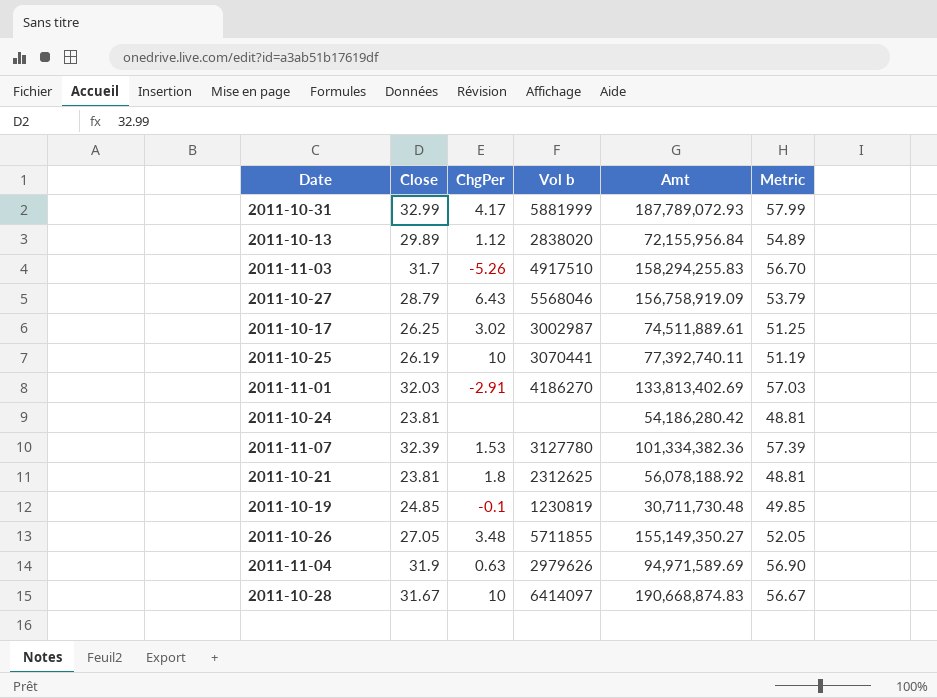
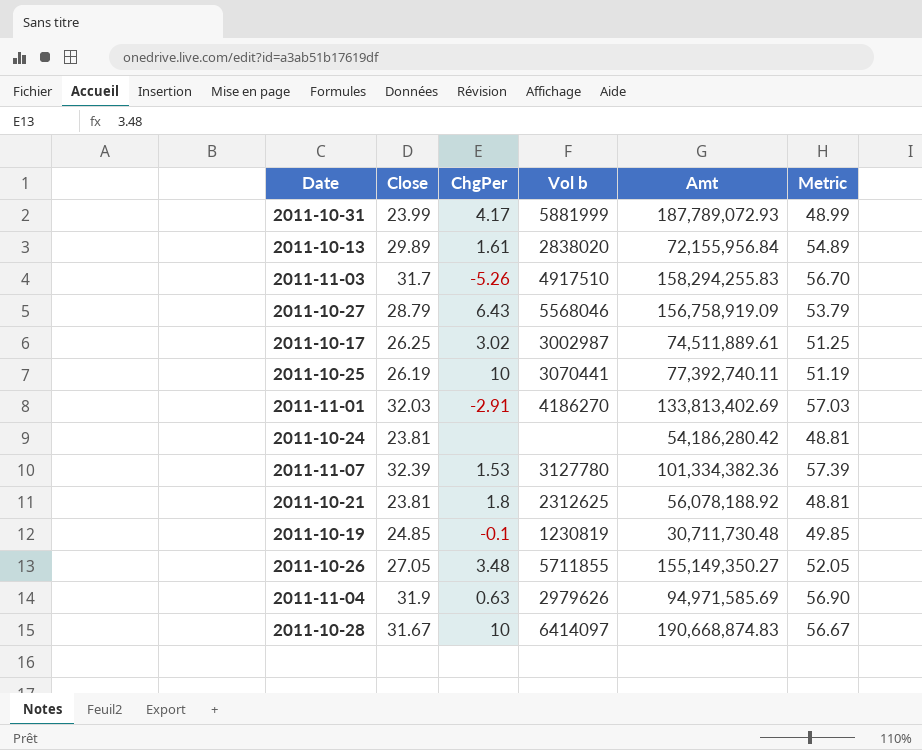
2011-10-31 | Close: 32.99 -> 23.99
2011-10-31 | Metric: 57.99 -> 48.99
2011-10-13 | ChgPer: 1.12 -> 1.61
2011-11-04 | Amt: 94,971,589.69 -> 94,971,585.69

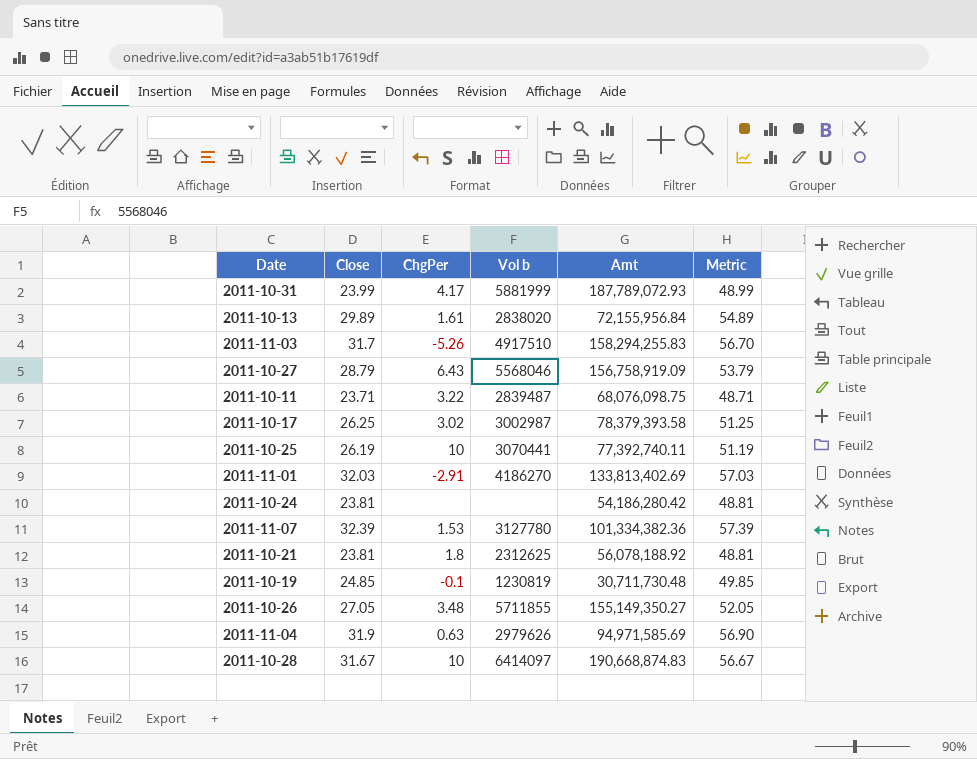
row 2011-10-11: none -> 23.71 | 3.22 | 2839487 | 68,076,098.75 | 48.71
2011-10-17 | Amt: 74,511,889.61 -> 78,379,393.58

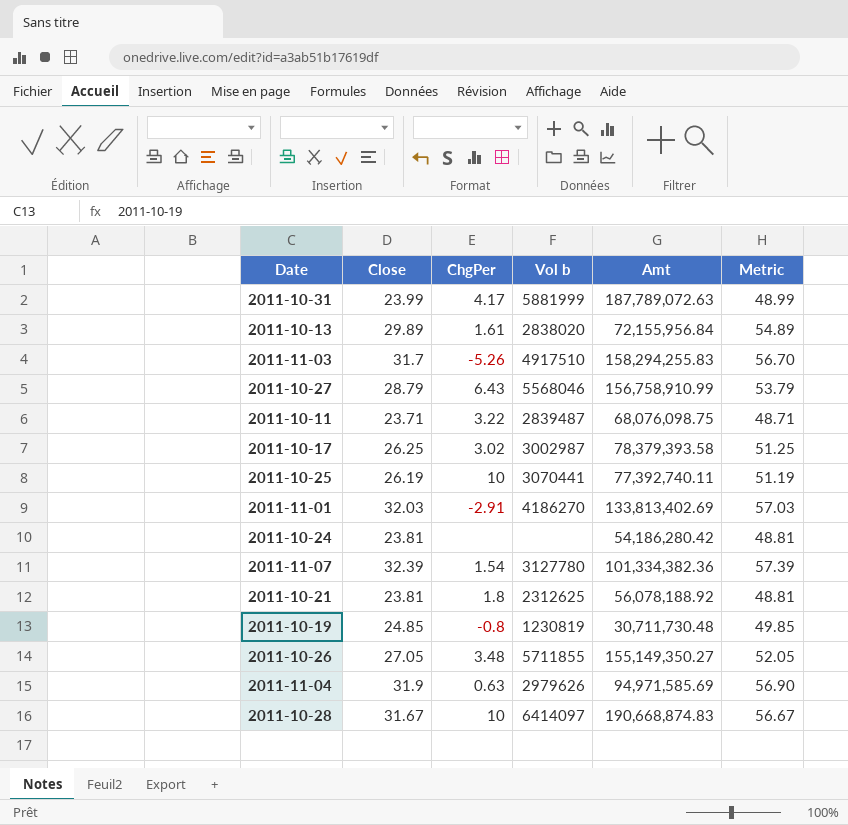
2011-10-31 | Amt: 187,789,072.93 -> 187,789,072.63
2011-10-27 | Amt: 156,758,919.09 -> 156,758,910.99
2011-11-07 | ChgPer: 1.53 -> 1.54
2011-10-19 | ChgPer: -0.1 -> -0.8

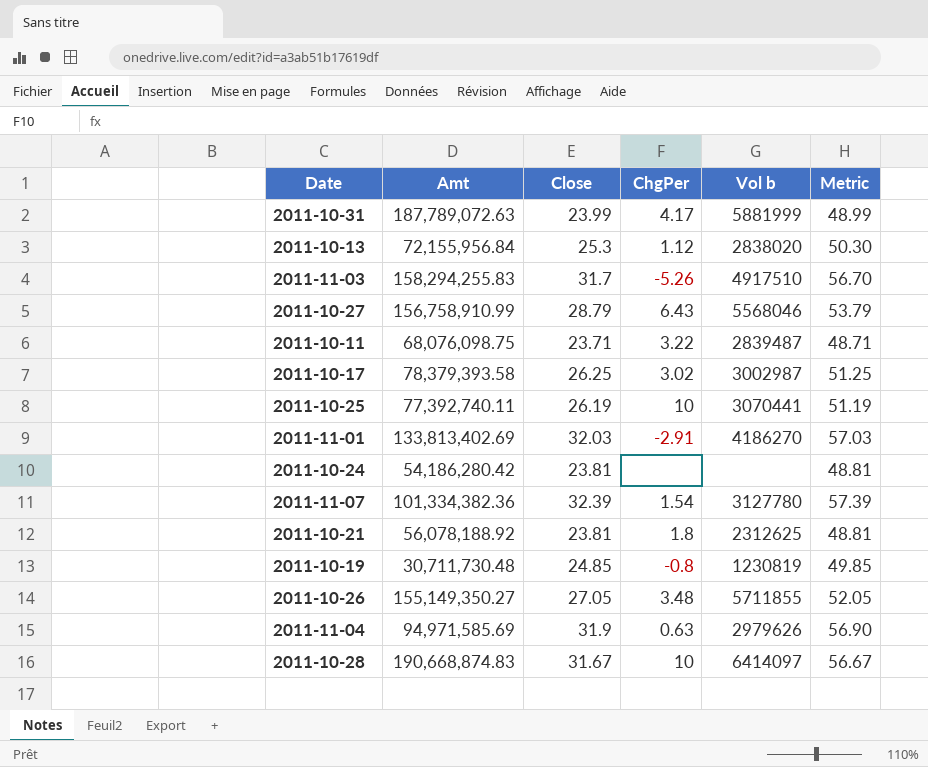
column Amt | position: 5 -> 2
2011-10-13 | Close: 29.89 -> 25.3
2011-10-13 | ChgPer: 1.61 -> 1.12
2011-10-13 | Metric: 54.89 -> 50.30

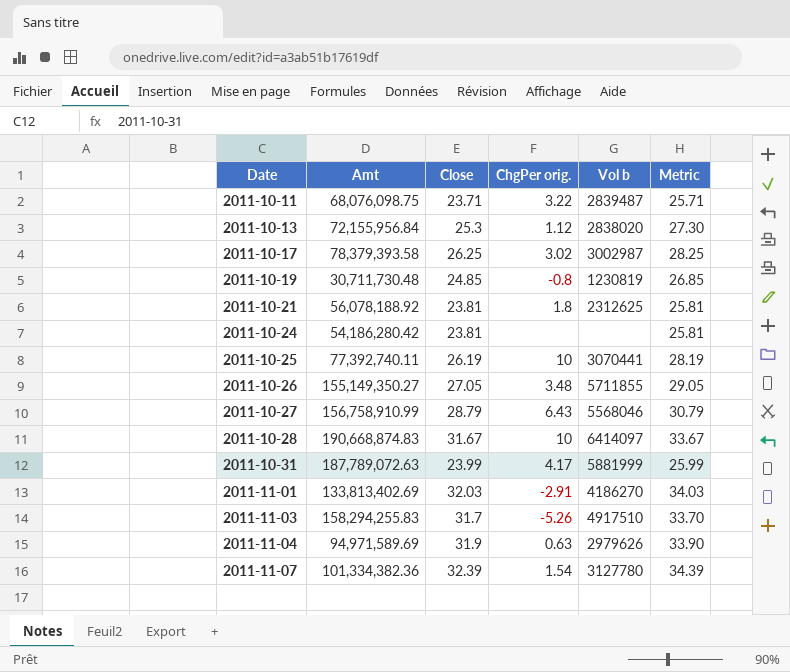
row order: none -> Date ascending
column name: ChgPer -> ChgPer orig.
column Metric | formula: [Close] + 25 -> [Close] + 2
2011-11-04 | Amt: 94,971,585.69 -> 94,971,589.69

